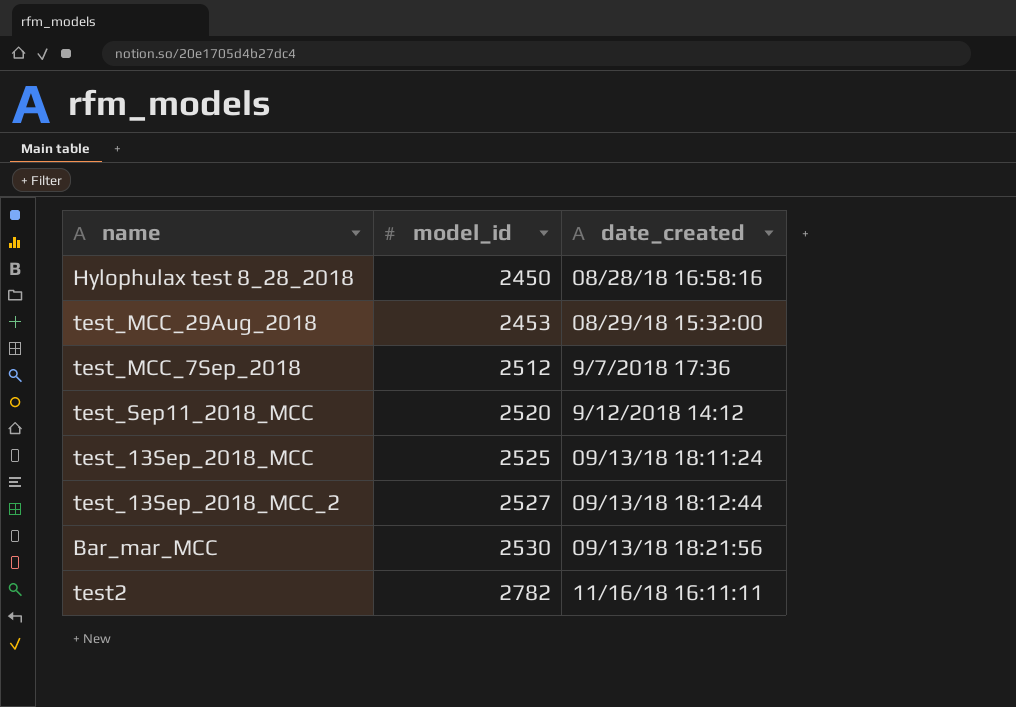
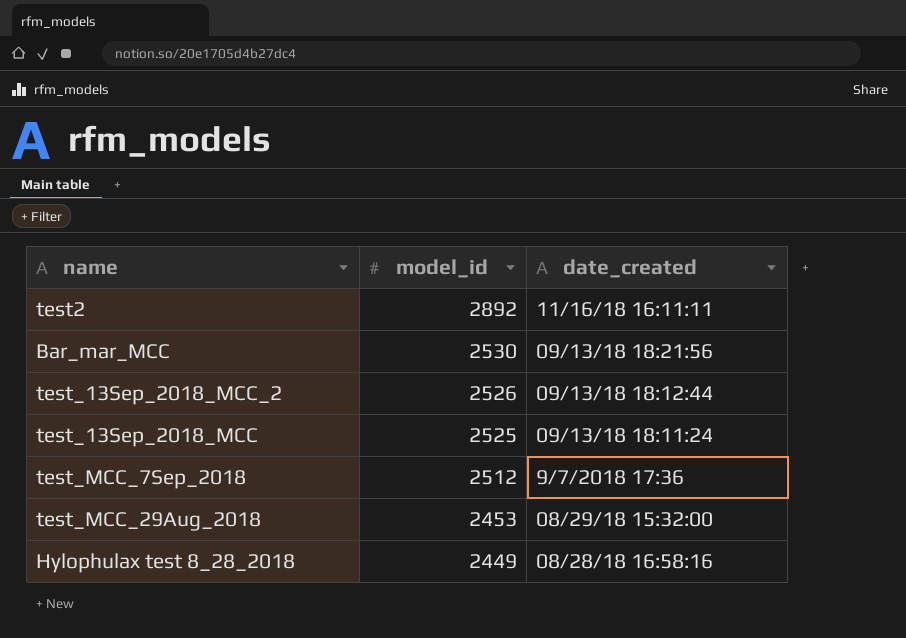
row order: model_id ascending -> model_id descending
row test_Sep11_2018_MCC: 2520 | 9/12/2018 14:12 -> none
test2 | model_id: 2782 -> 2892
test_13Sep_2018_MCC_2 | model_id: 2527 -> 2526
Hylophulax test 8_28_2018 | model_id: 2450 -> 2449

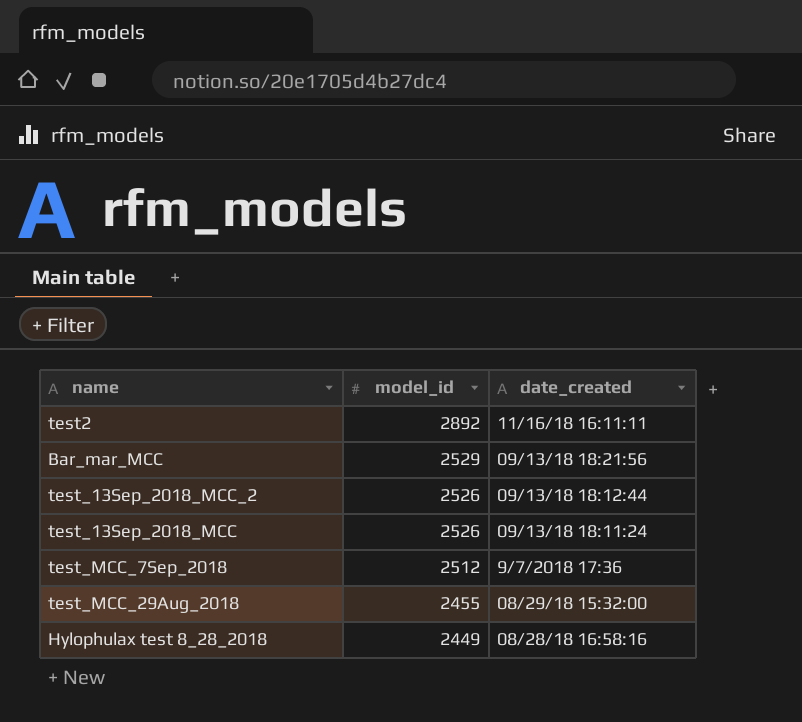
Bar_mar_MCC | model_id: 2530 -> 2529
test_13Sep_2018_MCC | model_id: 2525 -> 2526
test_MCC_29Aug_2018 | model_id: 2453 -> 2455

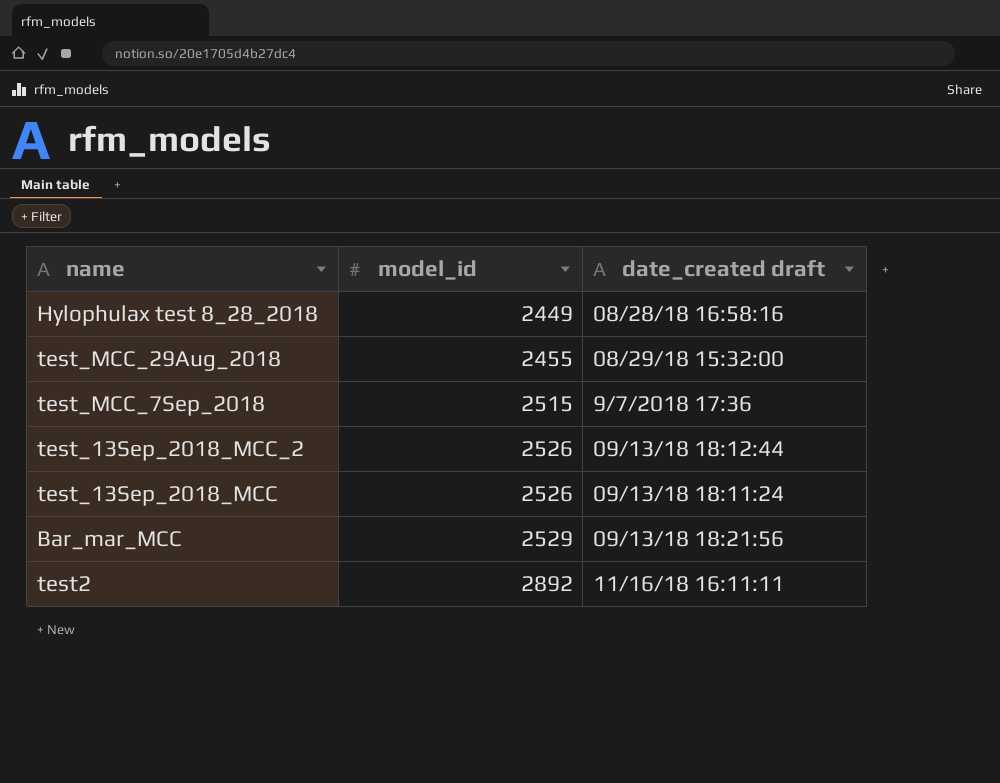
row order: model_id descending -> model_id ascending
column name: date_created -> date_created draft
test_MCC_7Sep_2018 | model_id: 2512 -> 2515

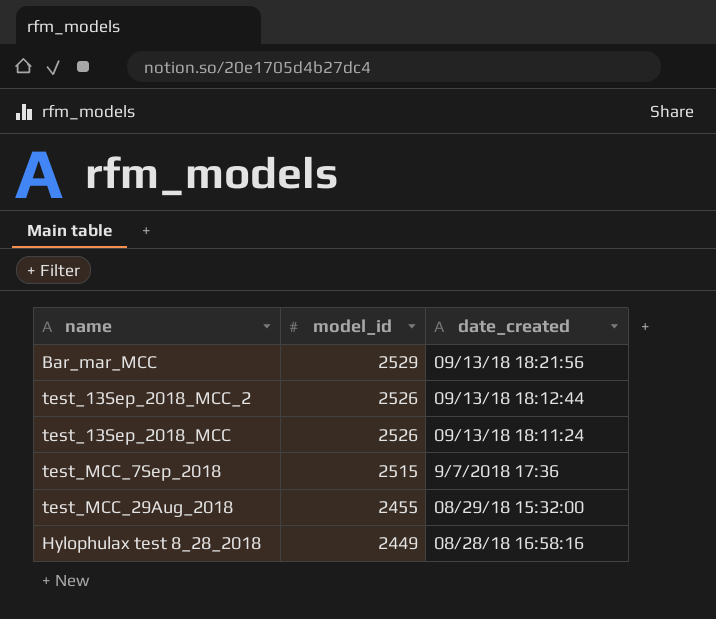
row order: model_id ascending -> model_id descending
column name: date_created draft -> date_created
row test2: 2892 | 11/16/18 16:11:11 -> none

